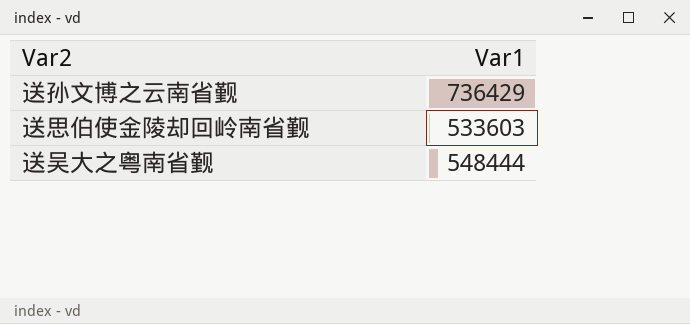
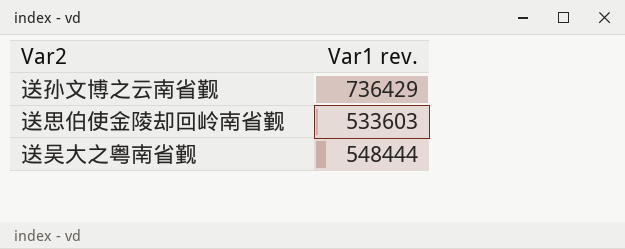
column name: Var1 -> Var1 rev.

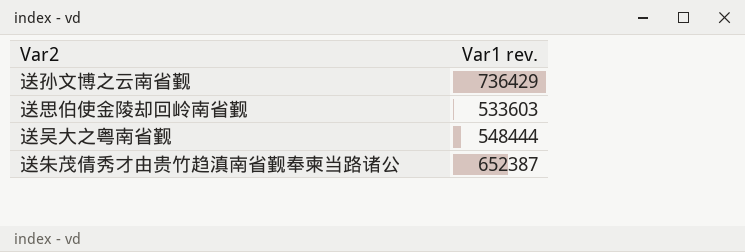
row 送朱茂倩秀才由贵竹趋滇南省觐奉柬当路诸公: none -> 652387

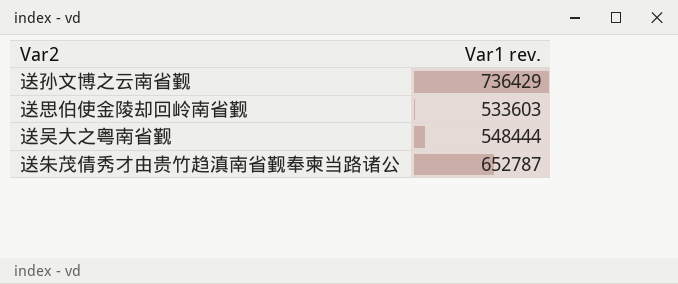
送朱茂倩秀才由贵竹趋滇南省觐奉柬当路诸公 | Var1 rev.: 652387 -> 652787

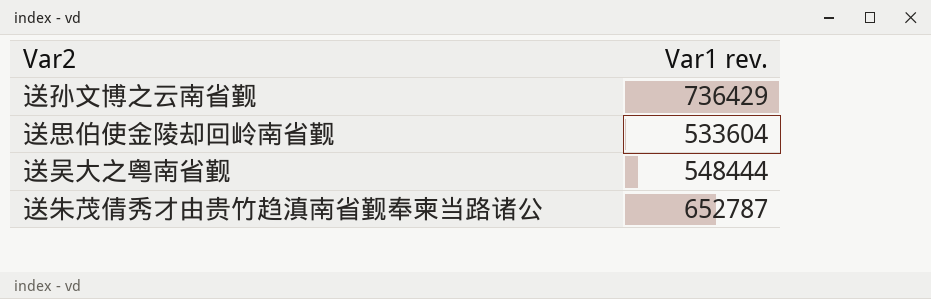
送思伯使金陵却回岭南省觐 | Var1 rev.: 533603 -> 533604

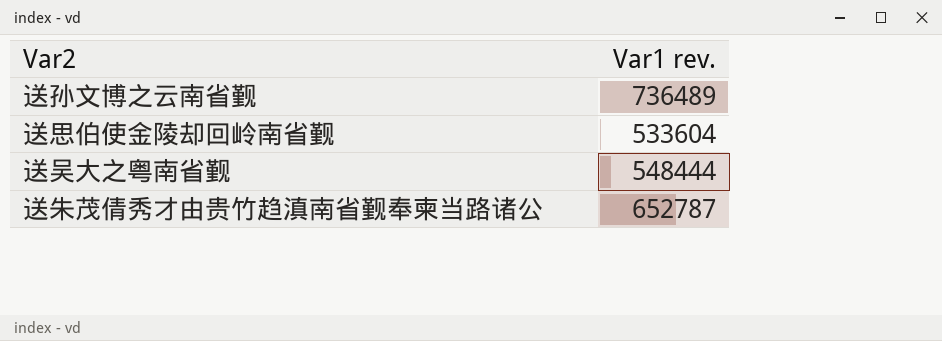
送孙文博之云南省觐 | Var1 rev.: 736429 -> 736489

